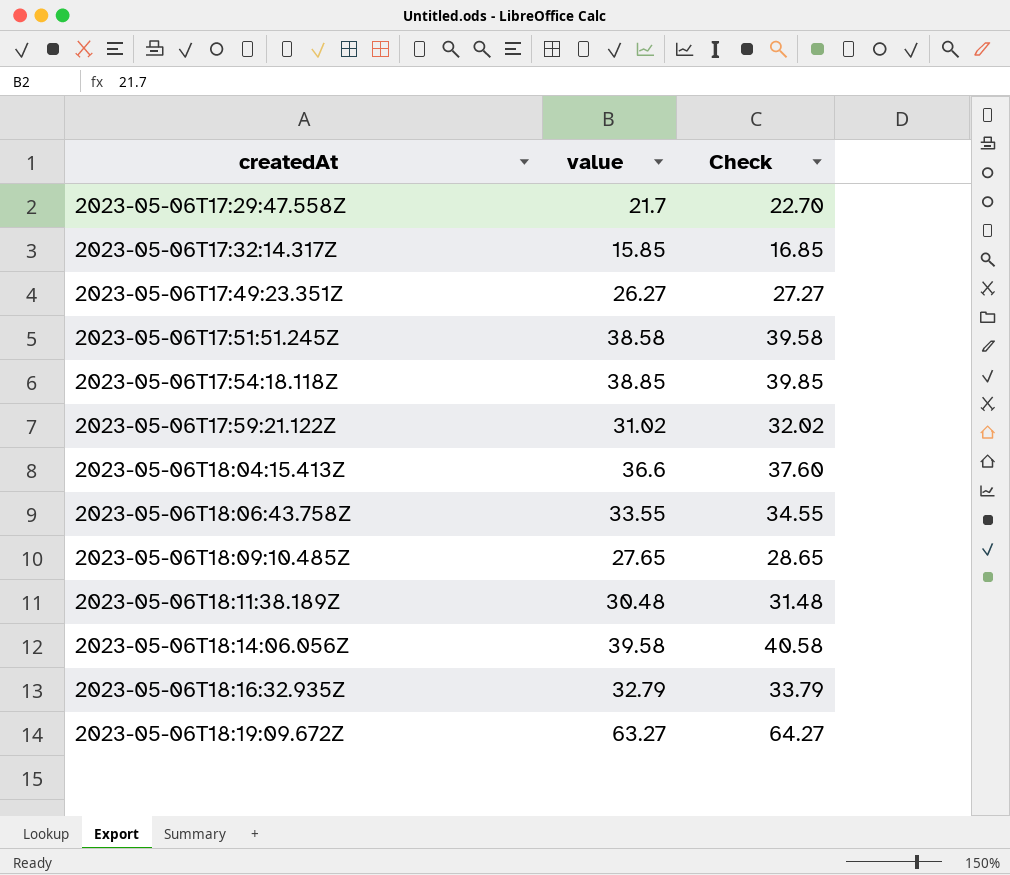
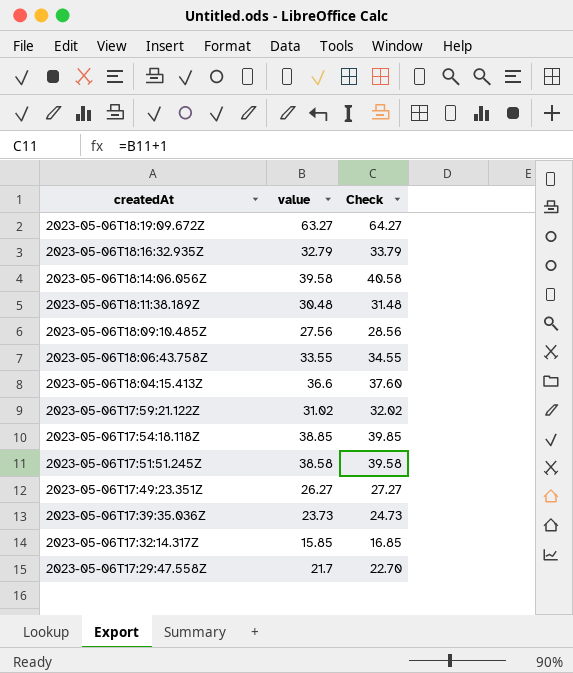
row order: createdAt ascending -> createdAt descending
2023-05-06T18:09:10.485Z | value: 27.65 -> 27.56
2023-05-06T18:09:10.485Z | Check: 28.65 -> 28.56
row 2023-05-06T17:39:35.036Z: none -> 23.73 | 24.73

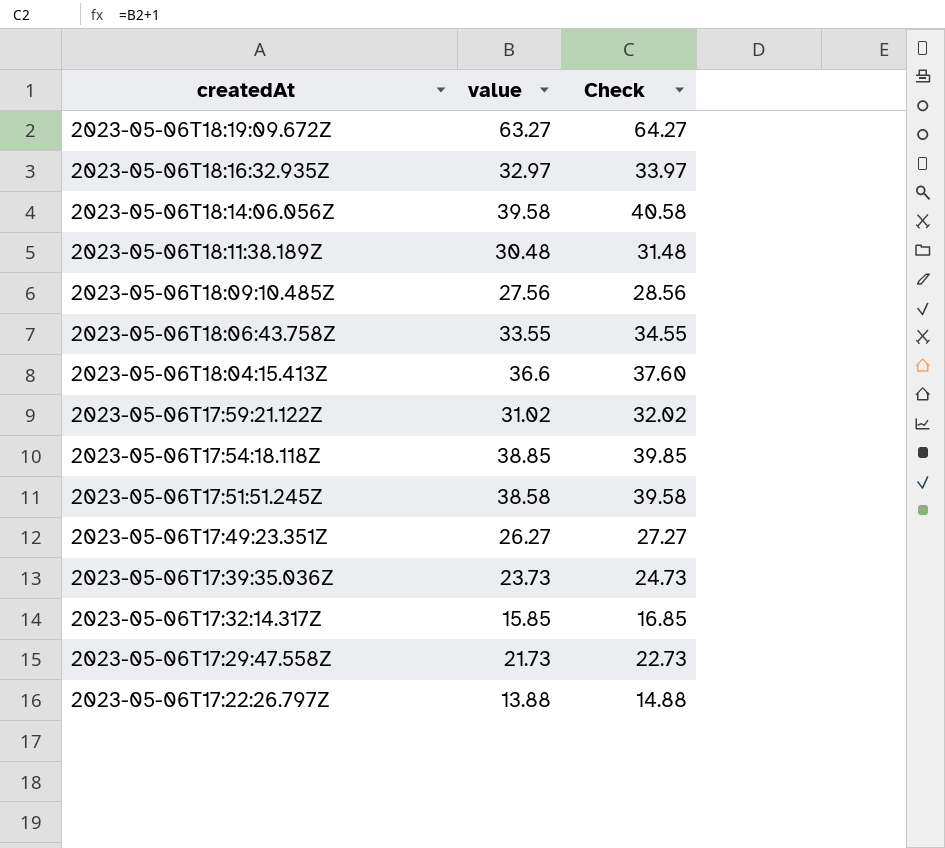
2023-05-06T18:16:32.935Z | value: 32.79 -> 32.97
2023-05-06T18:16:32.935Z | Check: 33.79 -> 33.97
2023-05-06T17:29:47.558Z | value: 21.7 -> 21.73
2023-05-06T17:29:47.558Z | Check: 22.70 -> 22.73
row 2023-05-06T17:22:26.797Z: none -> 13.88 | 14.88

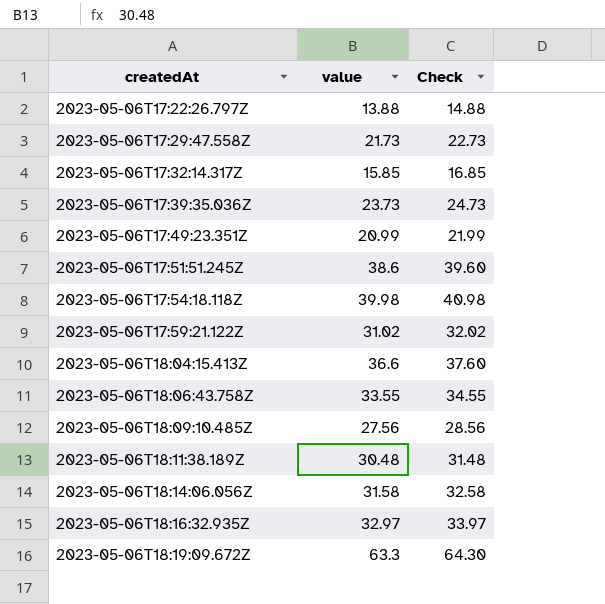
row order: createdAt descending -> createdAt ascending
2023-05-06T17:49:23.351Z | value: 26.27 -> 20.99
2023-05-06T17:49:23.351Z | Check: 27.27 -> 21.99
2023-05-06T17:51:51.245Z | value: 38.58 -> 38.6
2023-05-06T17:51:51.245Z | Check: 39.58 -> 39.60
2023-05-06T17:54:18.118Z | value: 38.85 -> 39.98
2023-05-06T17:54:18.118Z | Check: 39.85 -> 40.98
2023-05-06T18:14:06.056Z | value: 39.58 -> 31.58
2023-05-06T18:14:06.056Z | Check: 40.58 -> 32.58
2023-05-06T18:19:09.672Z | value: 63.27 -> 63.3
2023-05-06T18:19:09.672Z | Check: 64.27 -> 64.30

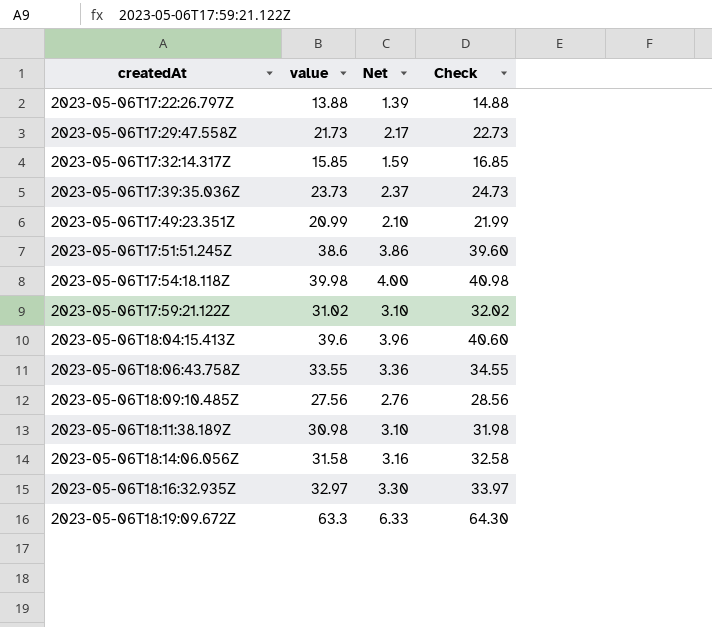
column Net | formula: none -> [value] * 0.1
2023-05-06T18:04:15.413Z | value: 36.6 -> 39.6
2023-05-06T18:04:15.413Z | Check: 37.60 -> 40.60
2023-05-06T18:11:38.189Z | value: 30.48 -> 30.98
2023-05-06T18:11:38.189Z | Check: 31.48 -> 31.98

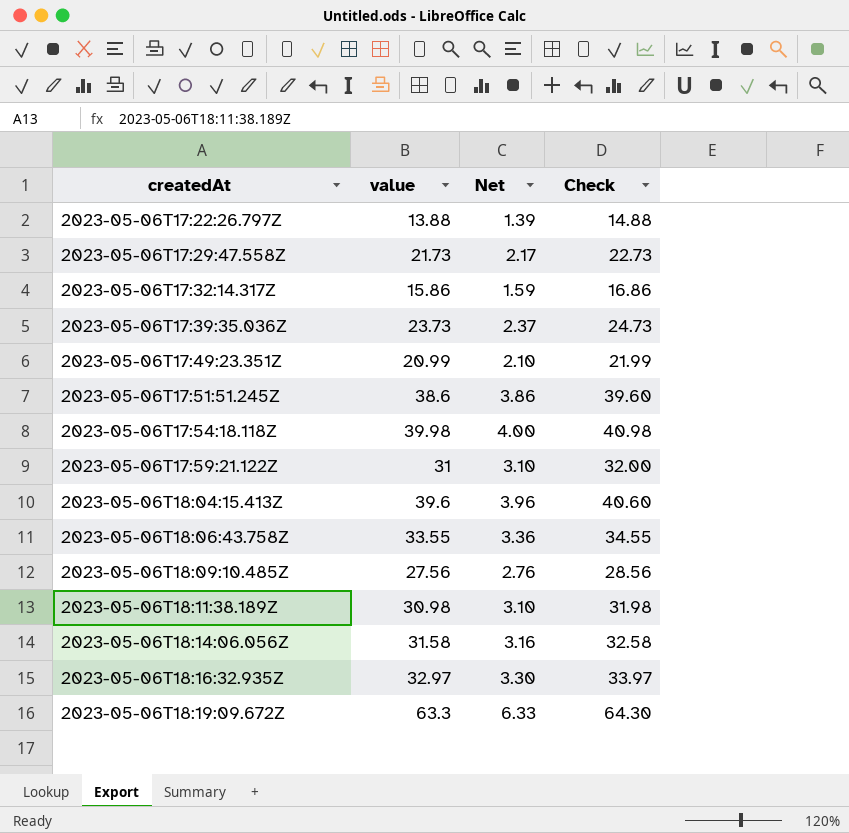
2023-05-06T17:32:14.317Z | value: 15.85 -> 15.86
2023-05-06T17:32:14.317Z | Check: 16.85 -> 16.86
2023-05-06T17:59:21.122Z | value: 31.02 -> 31
2023-05-06T17:59:21.122Z | Check: 32.02 -> 32.00

